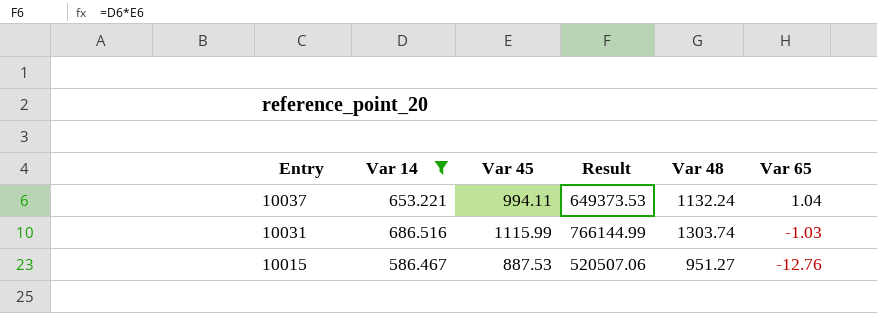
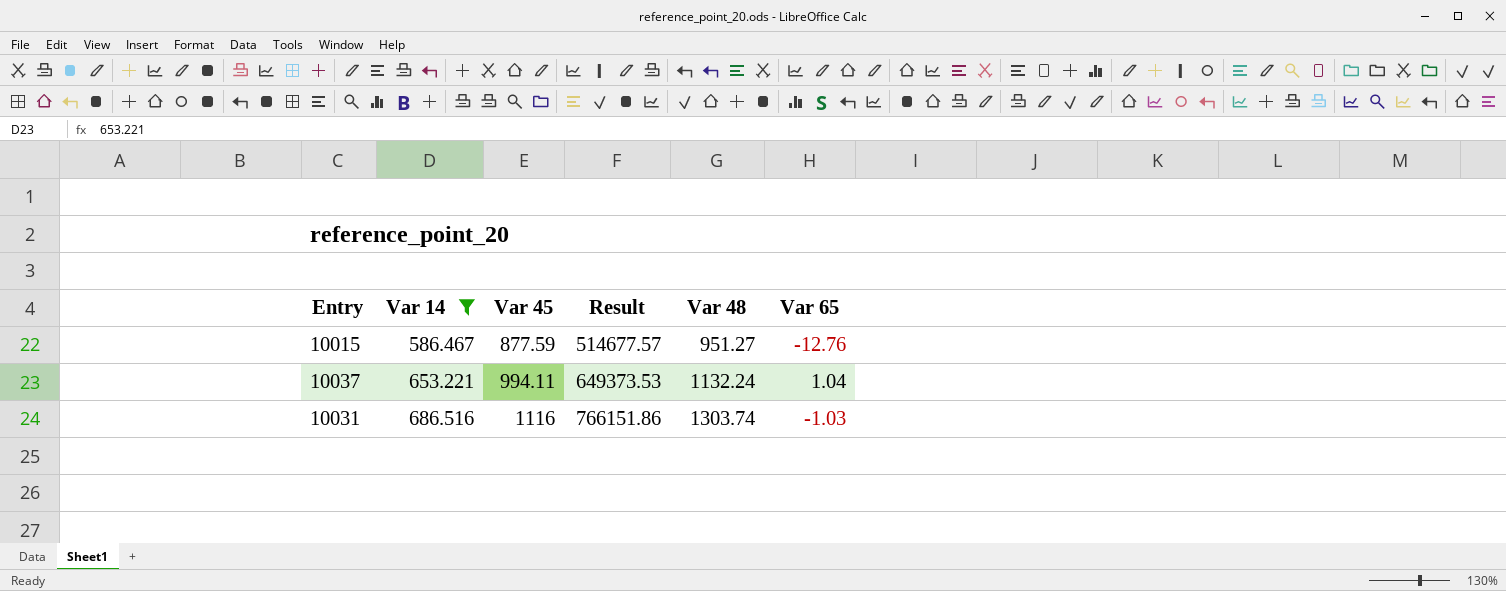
row order: Entry descending -> Var 14 ascending
10015 | Var 45: 887.53 -> 877.59
10015 | Result: 520507.06 -> 514677.57
10031 | Var 45: 1115.99 -> 1116
10031 | Result: 766144.99 -> 766151.86

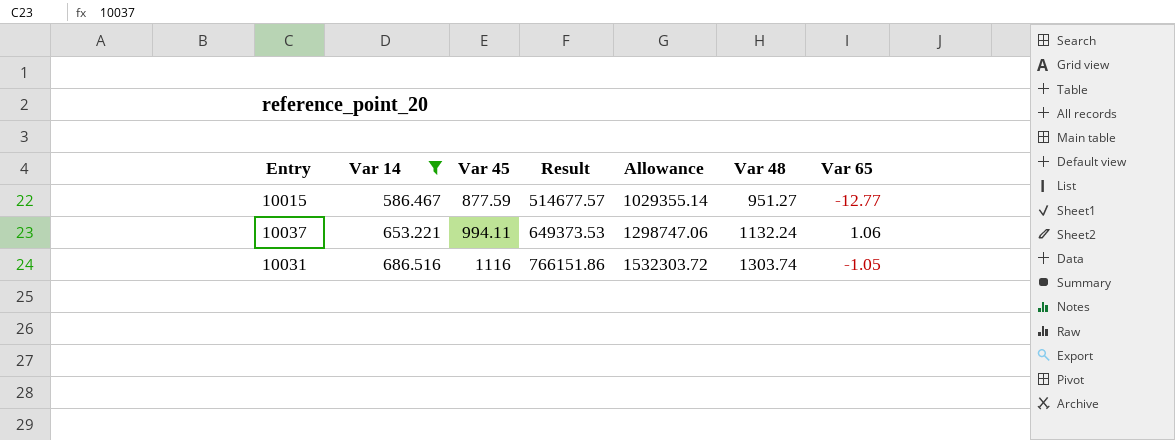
column Allowance | formula: none -> [Result] * 2
10015 | Var 65: -12.76 -> -12.77
10037 | Var 65: 1.04 -> 1.06
10031 | Var 65: -1.03 -> -1.05

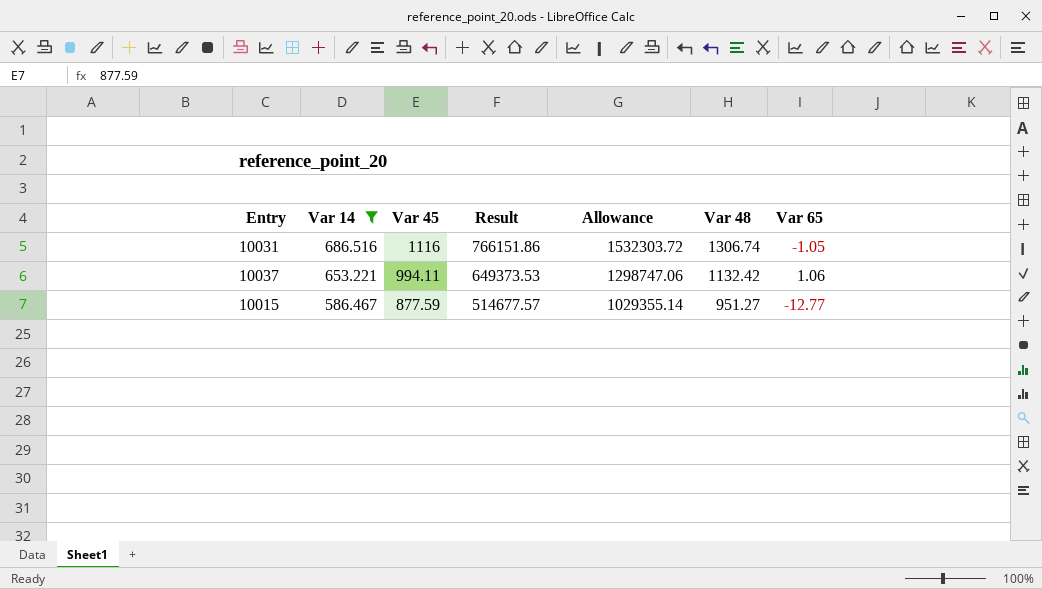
row order: Var 14 ascending -> Var 14 descending
10031 | Var 48: 1303.74 -> 1306.74
10037 | Var 48: 1132.24 -> 1132.42

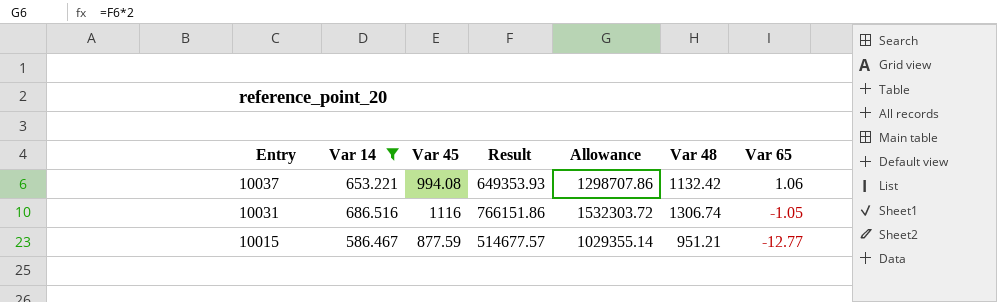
row order: Var 14 descending -> Entry descending
10037 | Var 45: 994.11 -> 994.08
10037 | Result: 649373.53 -> 649353.93
10037 | Allowance: 1298747.06 -> 1298707.86
10015 | Var 48: 951.27 -> 951.21

